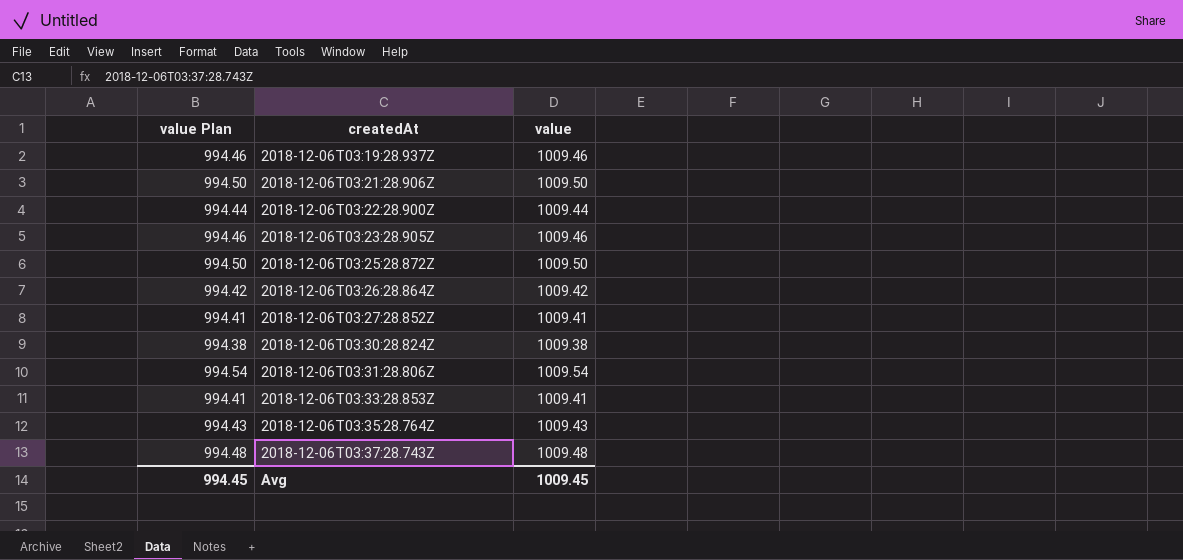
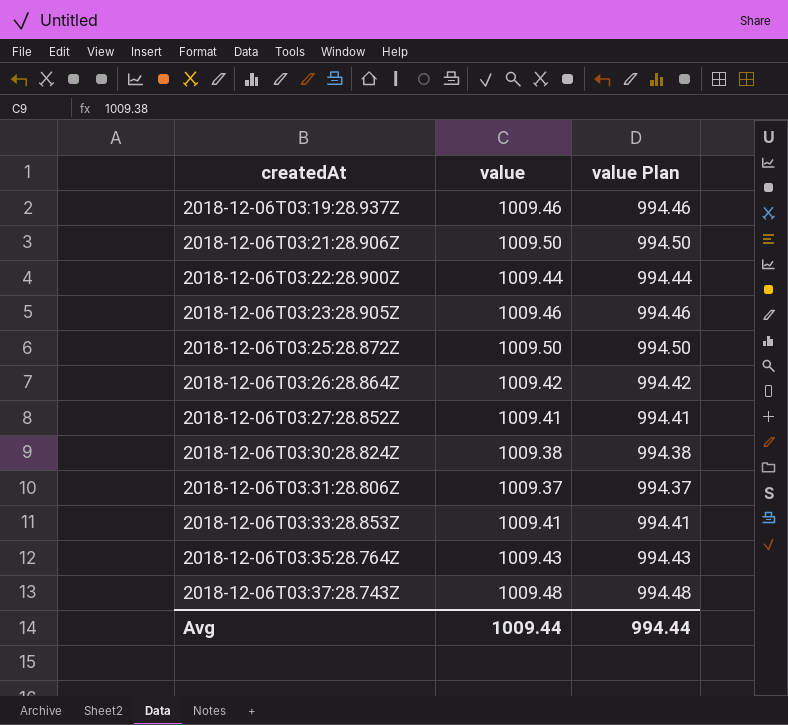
column value Plan | position: 1 -> 3
2018-12-06T03:31:28.806Z | value: 1009.54 -> 1009.37
2018-12-06T03:31:28.806Z | value Plan: 994.54 -> 994.37
Avg | value: 1009.45 -> 1009.44
Avg | value Plan: 994.45 -> 994.44

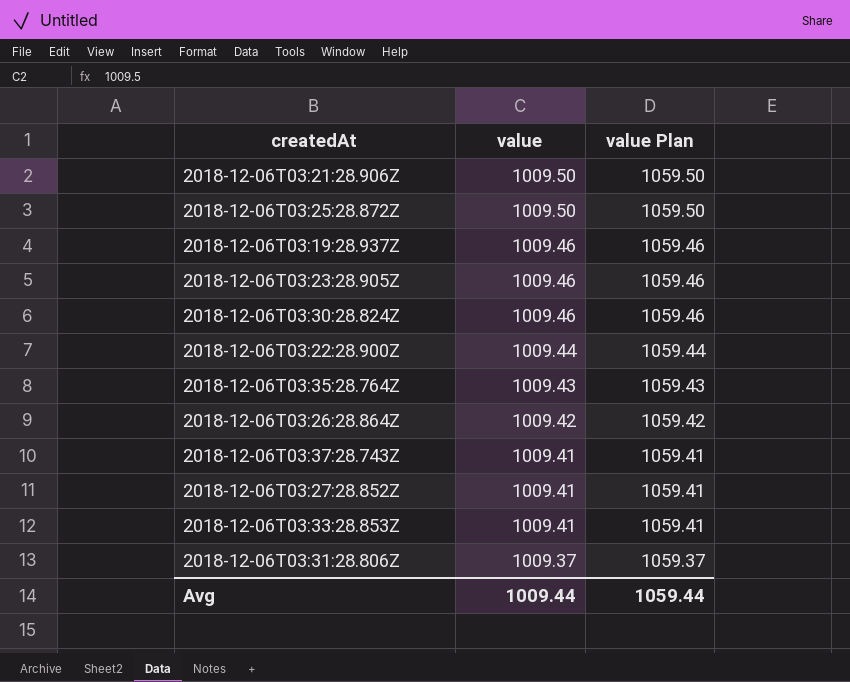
row order: createdAt ascending -> value descending
column value Plan | formula: [value] - 15 -> [value] + 50
2018-12-06T03:30:28.824Z | value: 1009.38 -> 1009.46
2018-12-06T03:37:28.743Z | value: 1009.48 -> 1009.41
Avg | value Plan: 994.44 -> 1059.44

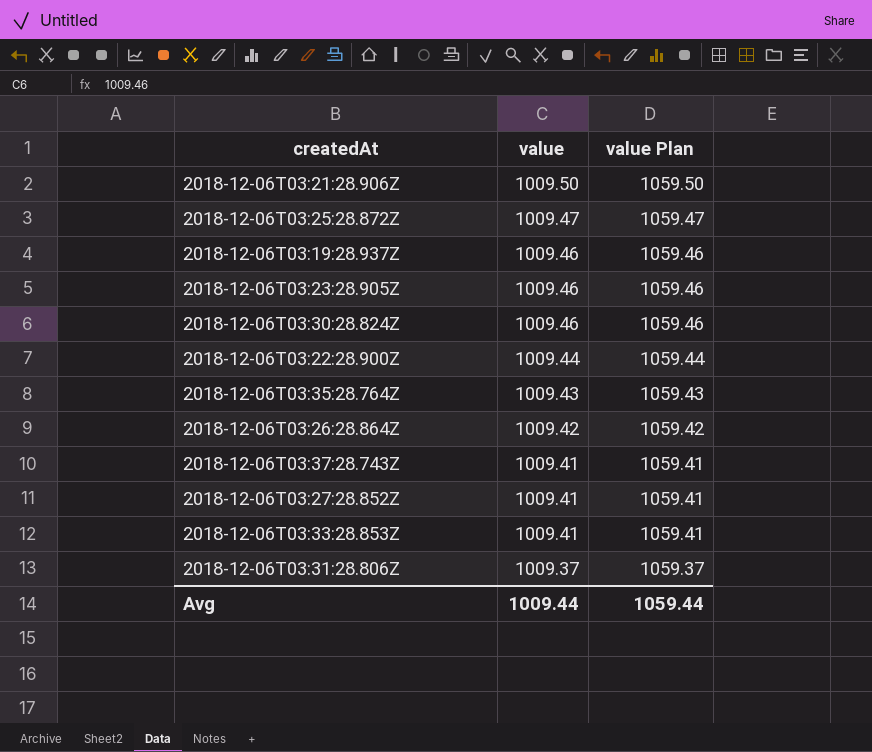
2018-12-06T03:25:28.872Z | value: 1009.50 -> 1009.47
2018-12-06T03:25:28.872Z | value Plan: 1059.50 -> 1059.47

